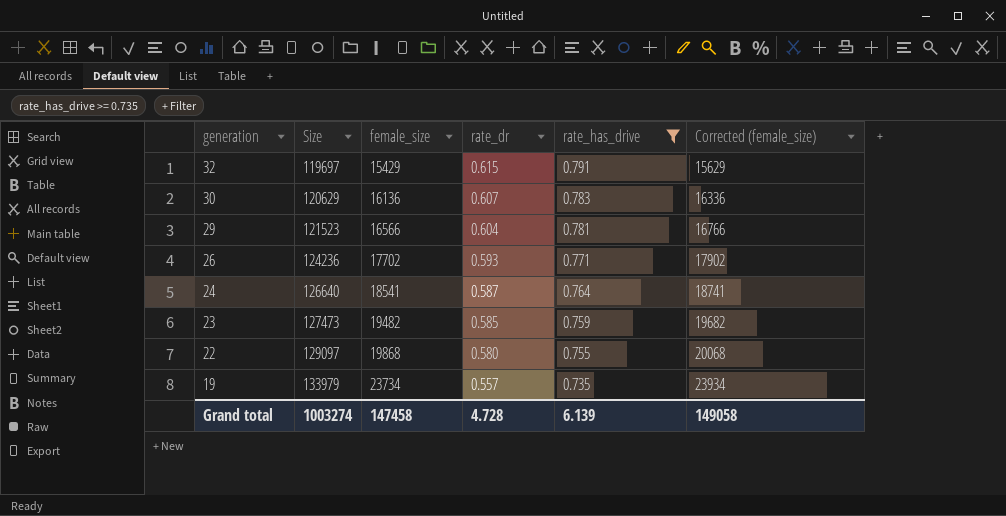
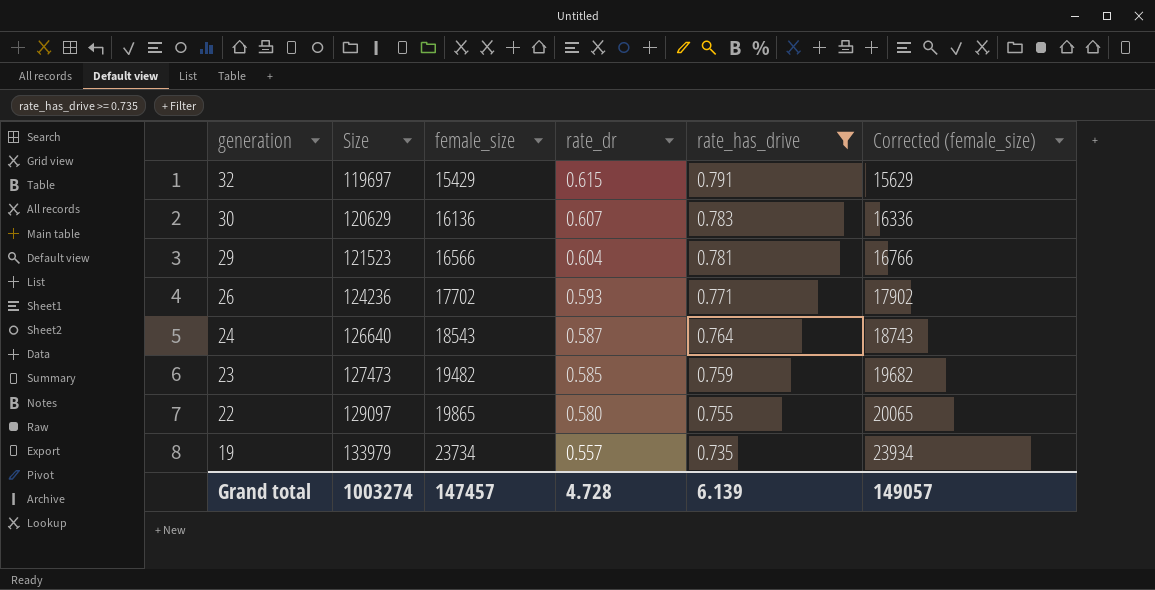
24 | female_size: 18541 -> 18543
24 | Corrected (female_size): 18741 -> 18743
22 | female_size: 19868 -> 19865
22 | Corrected (female_size): 20068 -> 20065
Grand total | female_size: 147458 -> 147457
Grand total | Corrected (female_size): 149058 -> 149057

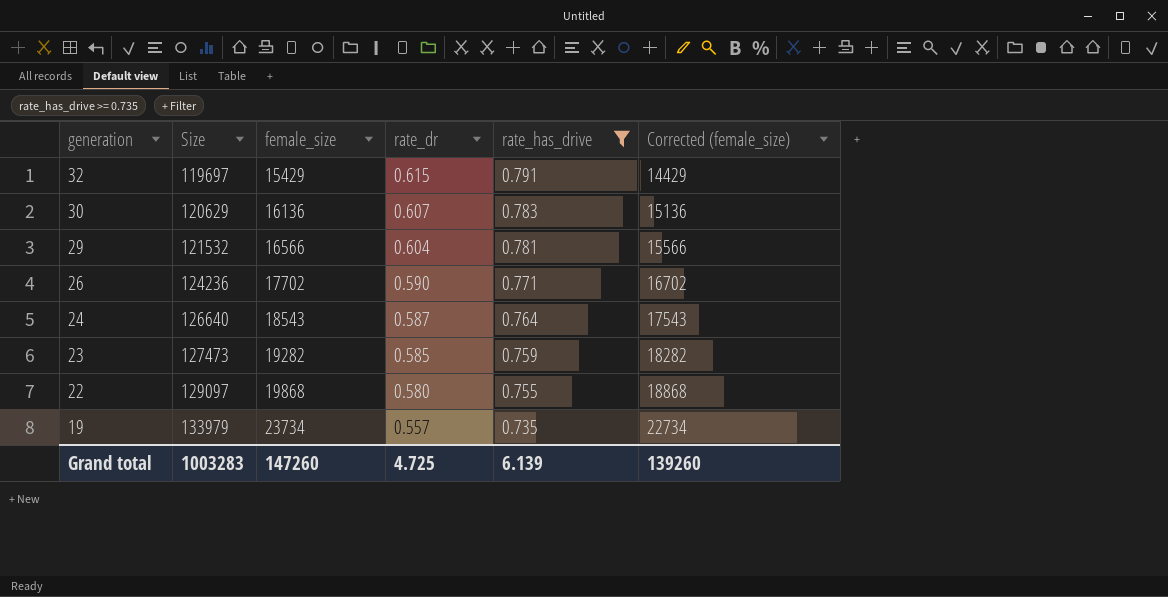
column Corrected (female_size) | formula: [female_size] + 200 -> [female_size] - 1000
29 | Size: 121523 -> 121532
26 | rate_dr: 0.593 -> 0.590
23 | female_size: 19482 -> 19282
22 | female_size: 19865 -> 19868
Grand total | Size: 1003274 -> 1003283
Grand total | female_size: 147457 -> 147260
Grand total | rate_dr: 4.728 -> 4.725
Grand total | Corrected (female_size): 149057 -> 139260

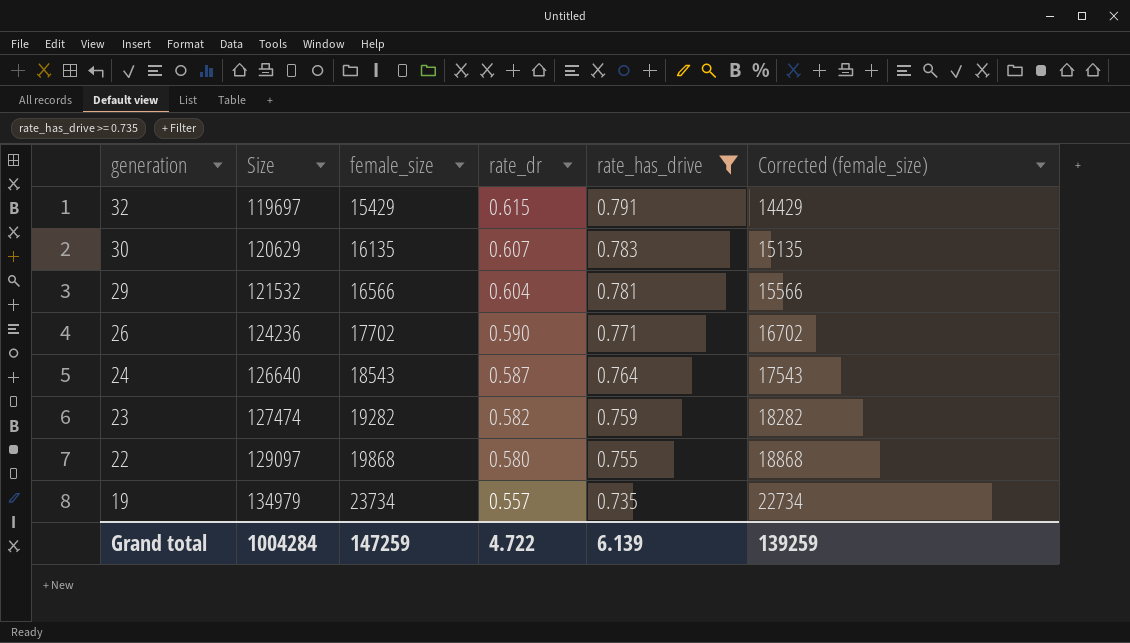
30 | female_size: 16136 -> 16135
30 | Corrected (female_size): 15136 -> 15135
23 | Size: 127473 -> 127474
23 | rate_dr: 0.585 -> 0.582
19 | Size: 133979 -> 134979
Grand total | Size: 1003283 -> 1004284
Grand total | female_size: 147260 -> 147259
Grand total | rate_dr: 4.725 -> 4.722
Grand total | Corrected (female_size): 139260 -> 139259

